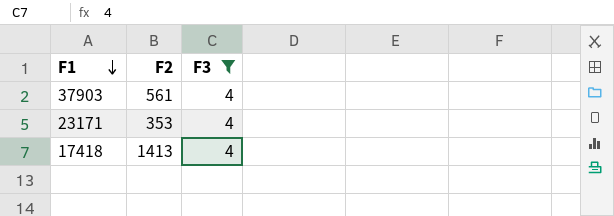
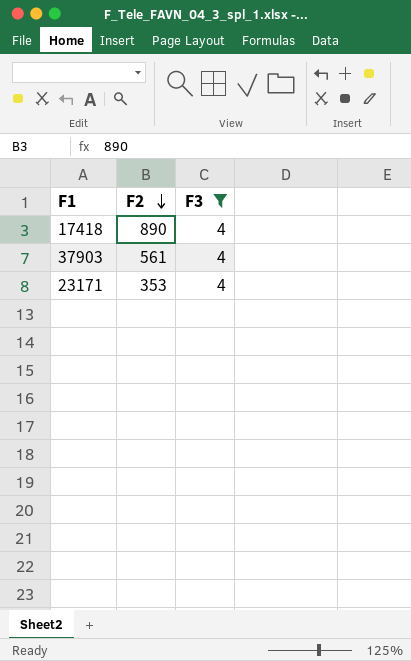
row order: F1 descending -> F2 descending
17418 | F2: 1413 -> 890

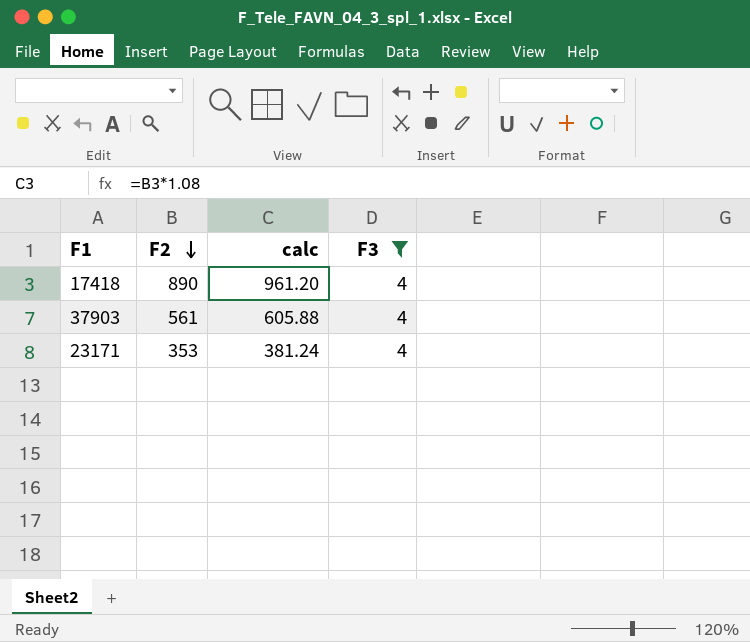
column calc | formula: none -> [F2] * 1.08

